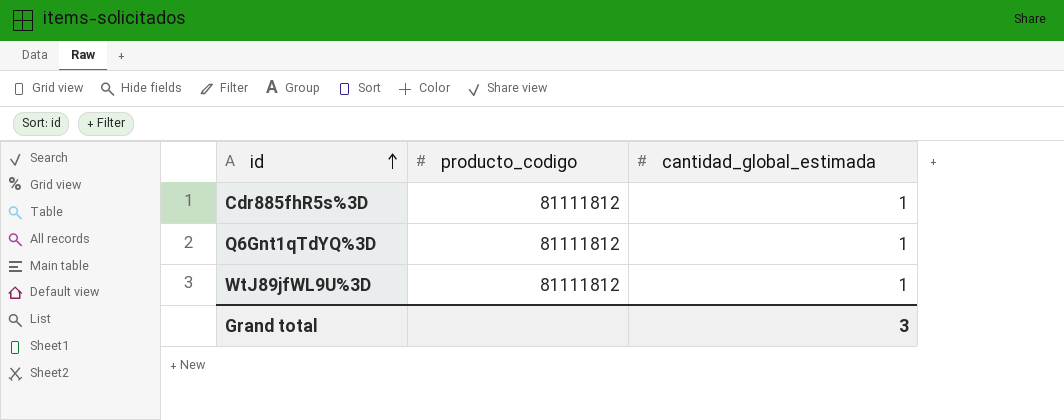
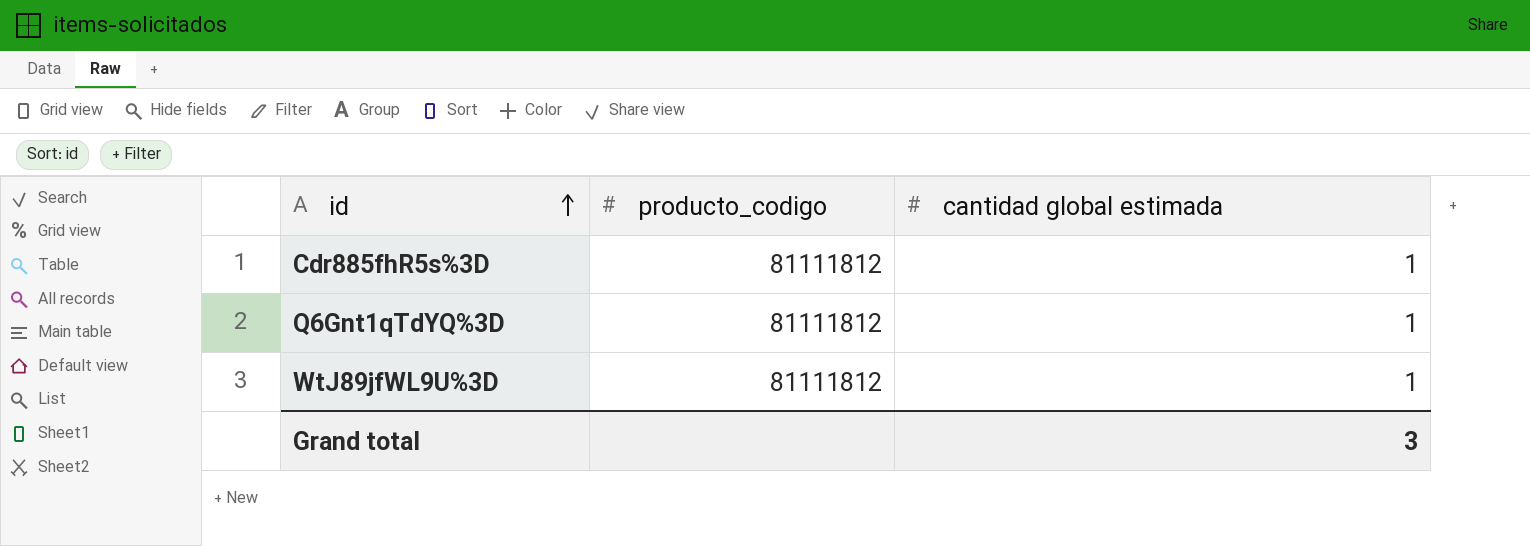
column name: cantidad_global_estimada -> cantidad global estimada

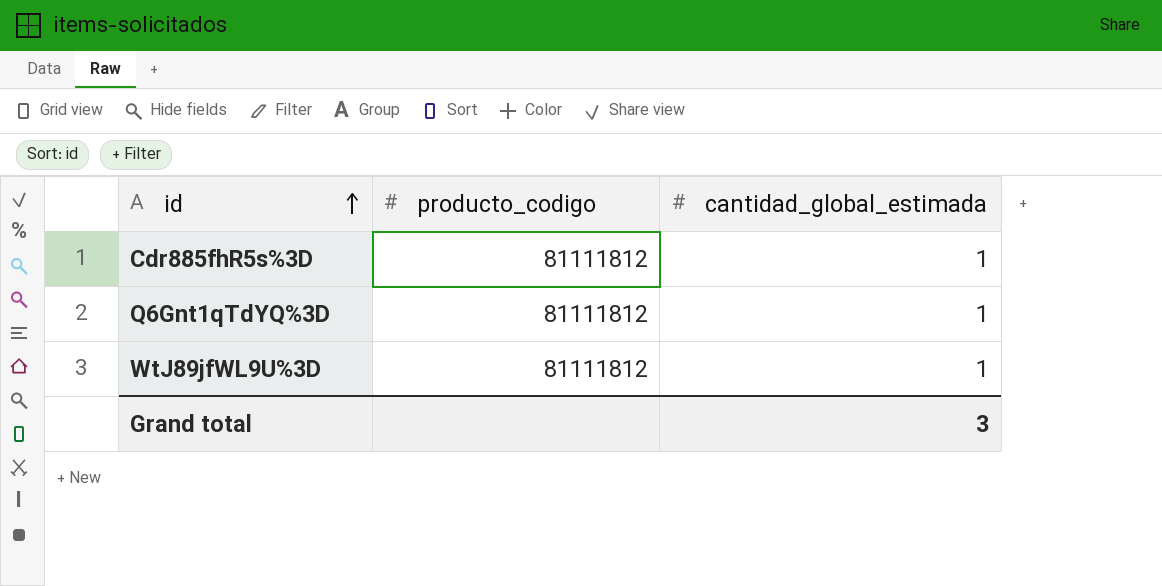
column name: cantidad global estimada -> cantidad_global_estimada

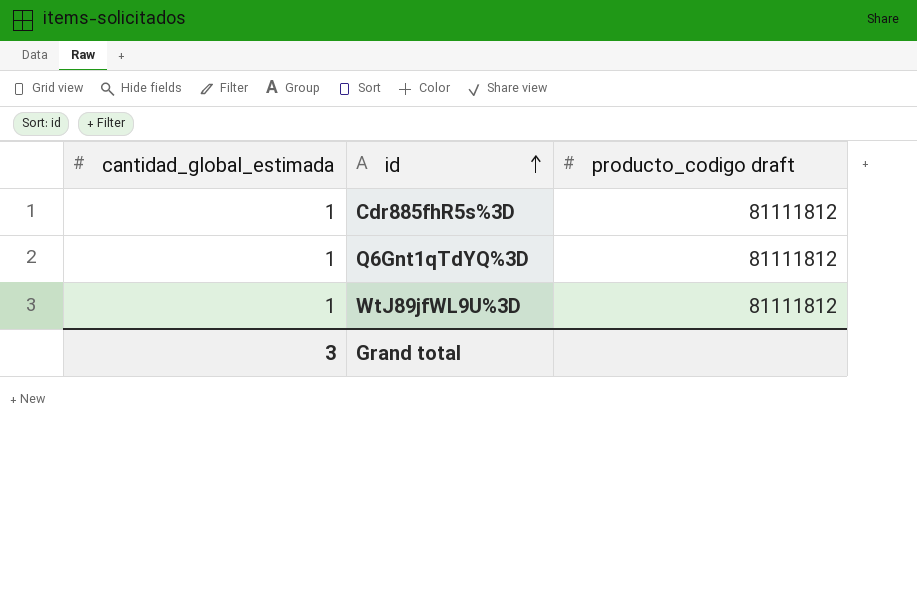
column cantidad_global_estimada | position: 3 -> 1
column name: producto_codigo -> producto_codigo draft

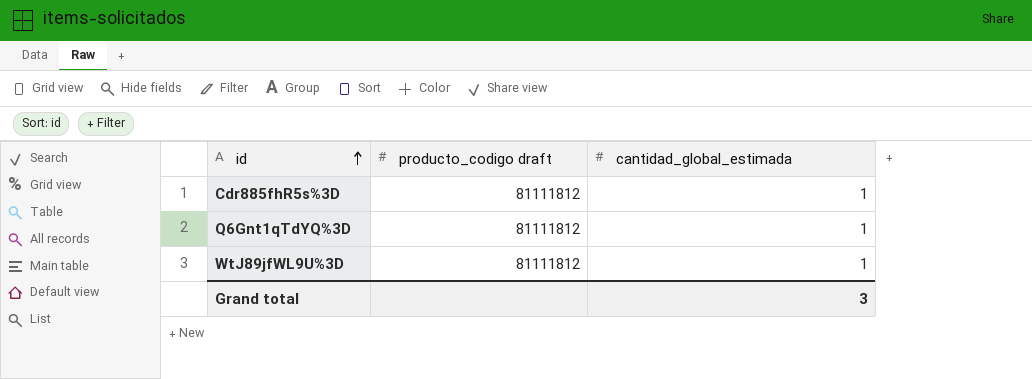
column cantidad_global_estimada | position: 1 -> 3

